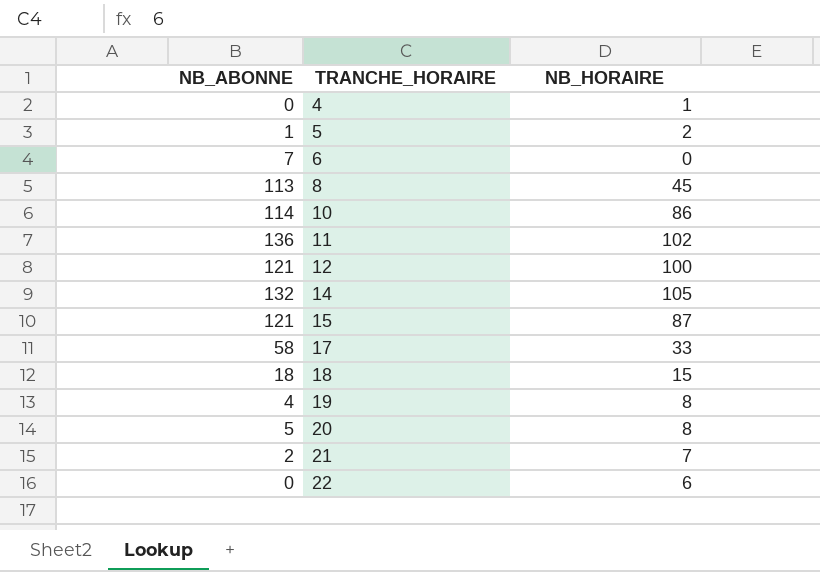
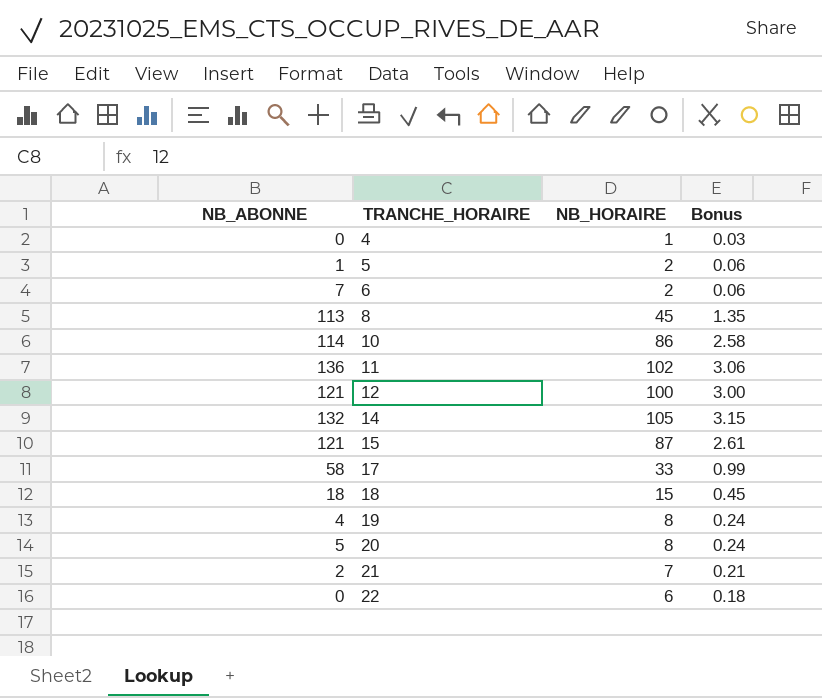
column Bonus | formula: none -> [NB_HORAIRE] * 0.03
6 | NB_HORAIRE: 0 -> 2

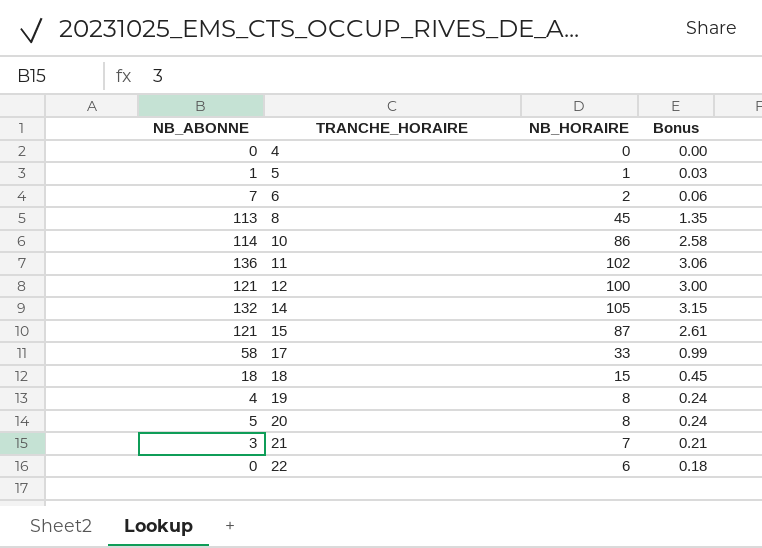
4 | NB_HORAIRE: 1 -> 0
4 | Bonus: 0.03 -> 0.00
5 | NB_HORAIRE: 2 -> 1
5 | Bonus: 0.06 -> 0.03
21 | NB_ABONNE: 2 -> 3

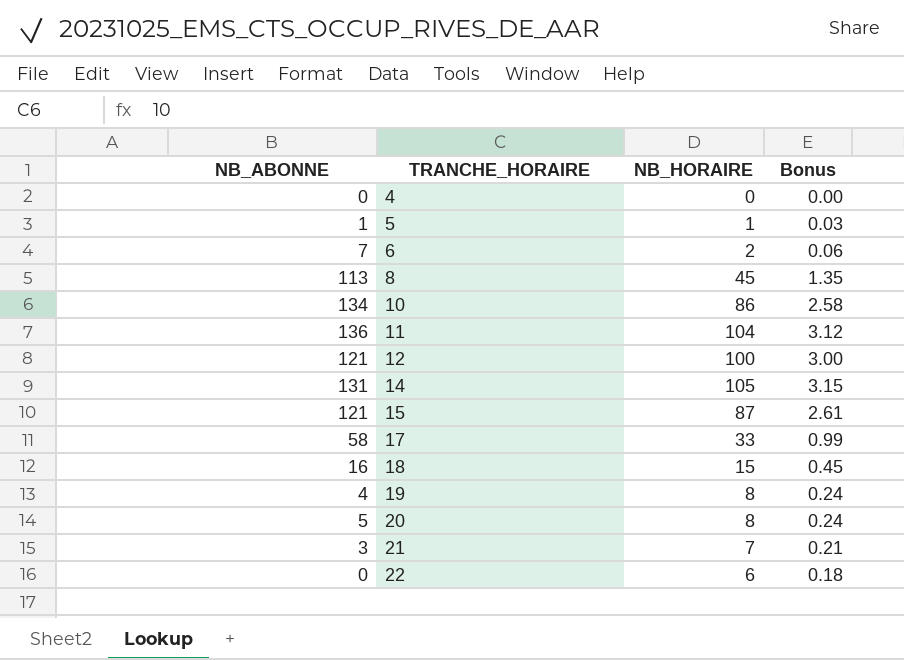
10 | NB_ABONNE: 114 -> 134
11 | NB_HORAIRE: 102 -> 104
11 | Bonus: 3.06 -> 3.12
14 | NB_ABONNE: 132 -> 131
18 | NB_ABONNE: 18 -> 16

